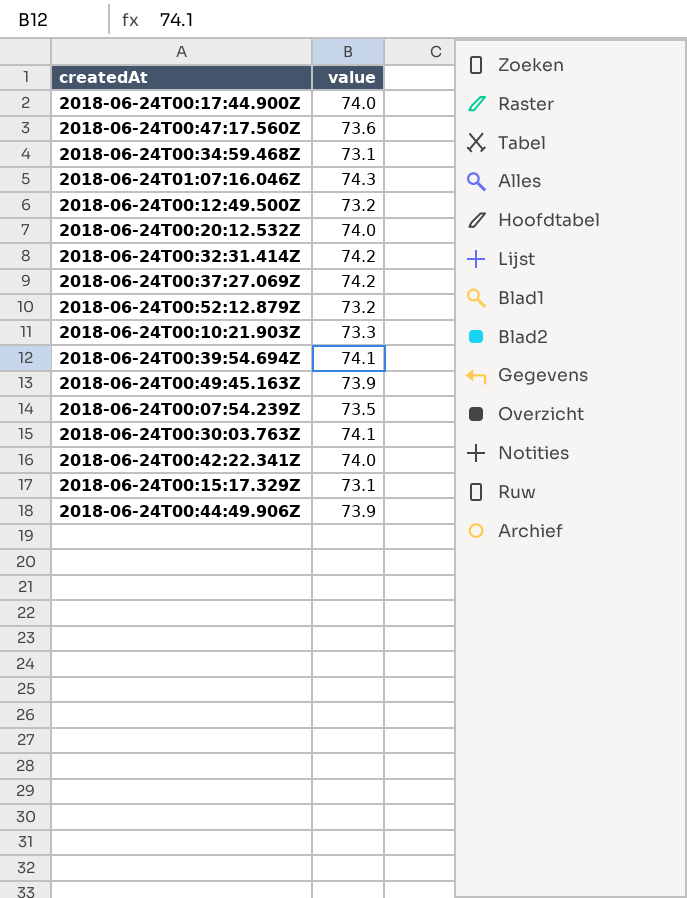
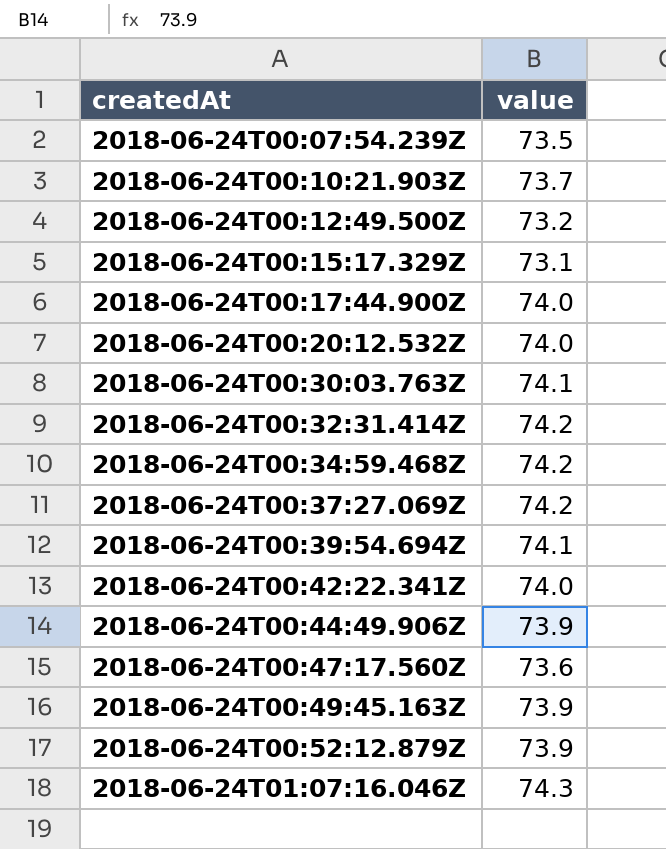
row order: none -> createdAt ascending
2018-06-24T00:10:21.903Z | value: 73.3 -> 73.7
2018-06-24T00:34:59.468Z | value: 73.1 -> 74.2
2018-06-24T00:52:12.879Z | value: 73.2 -> 73.9

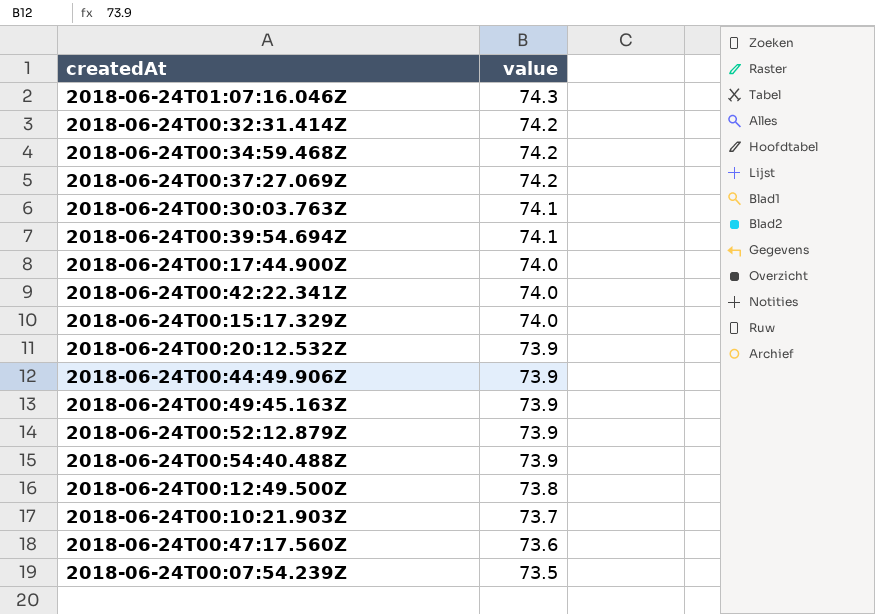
row order: createdAt ascending -> value descending
2018-06-24T00:15:17.329Z | value: 73.1 -> 74.0
2018-06-24T00:20:12.532Z | value: 74.0 -> 73.9
row 2018-06-24T00:54:40.488Z: none -> 73.9
2018-06-24T00:12:49.500Z | value: 73.2 -> 73.8

